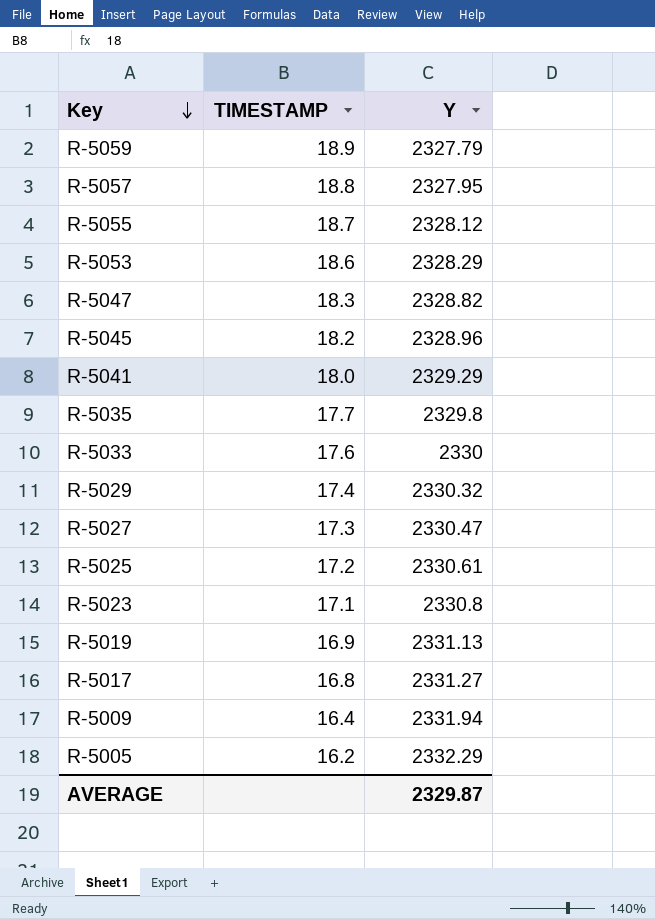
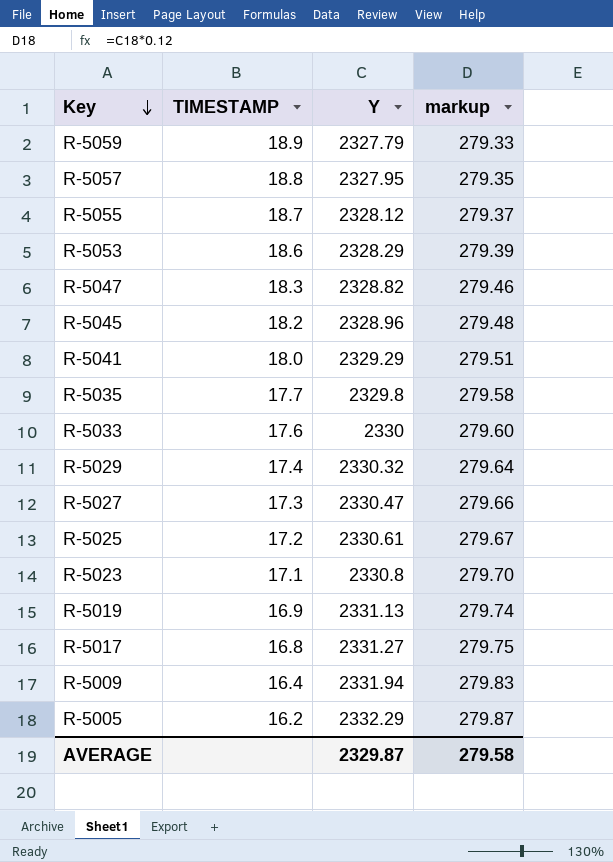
column markup | formula: none -> [Y] * 0.12

